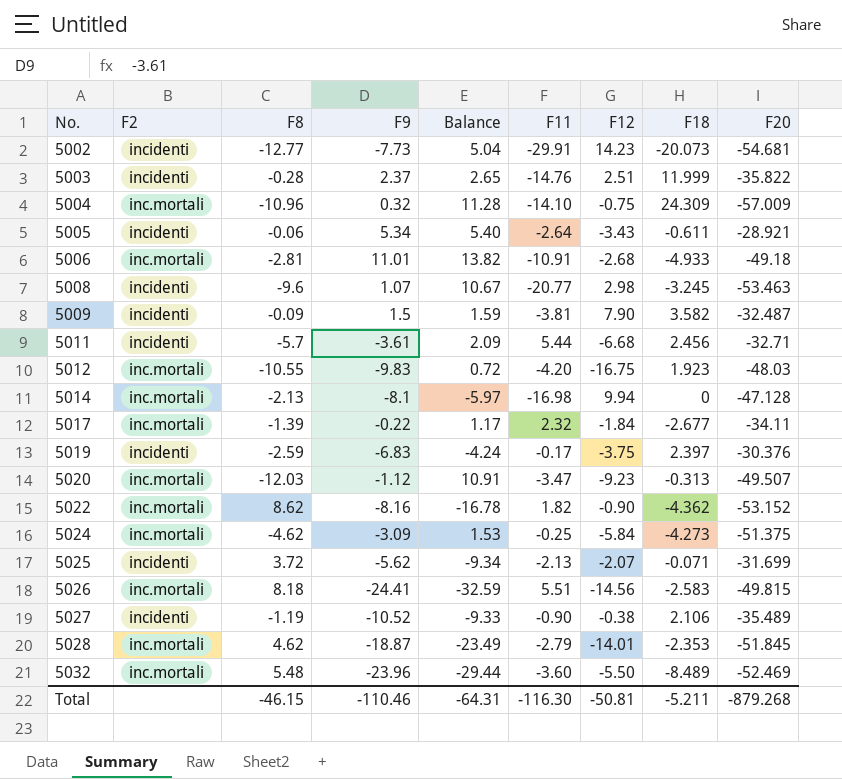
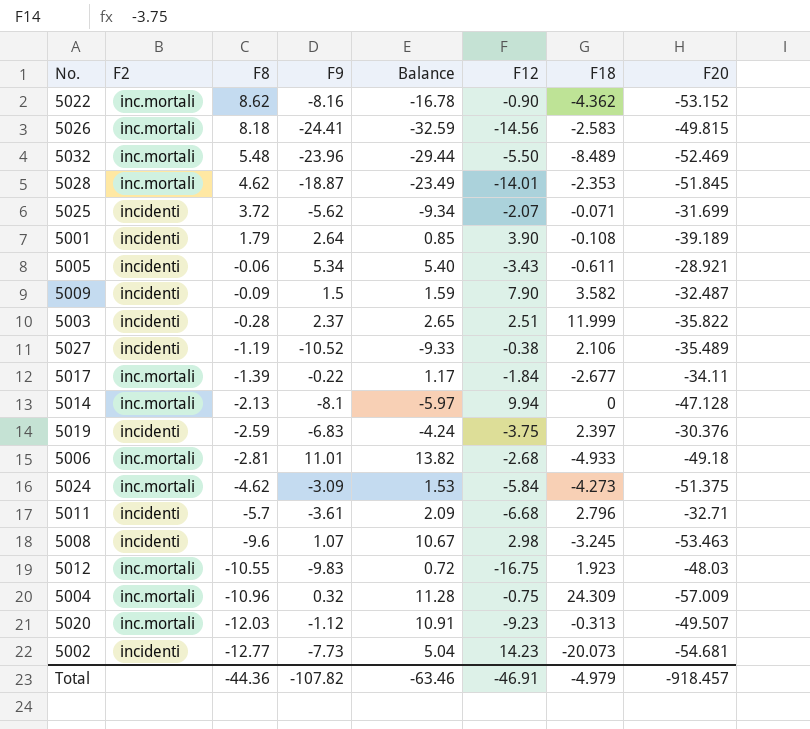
row order: No. ascending -> F8 descending
column F11 | position: 6 -> none
row 5001: none -> incidenti | 1.79 | 2.64 | 0.85 | 3.90 | -0.108 | -39.189
5011 | F18: 2.456 -> 2.796
Total | F8: -46.15 -> -44.36
Total | F9: -110.46 -> -107.82
Total | Balance: -64.31 -> -63.46
Total | F12: -50.81 -> -46.91
Total | F18: -5.211 -> -4.979
Total | F20: -879.268 -> -918.457

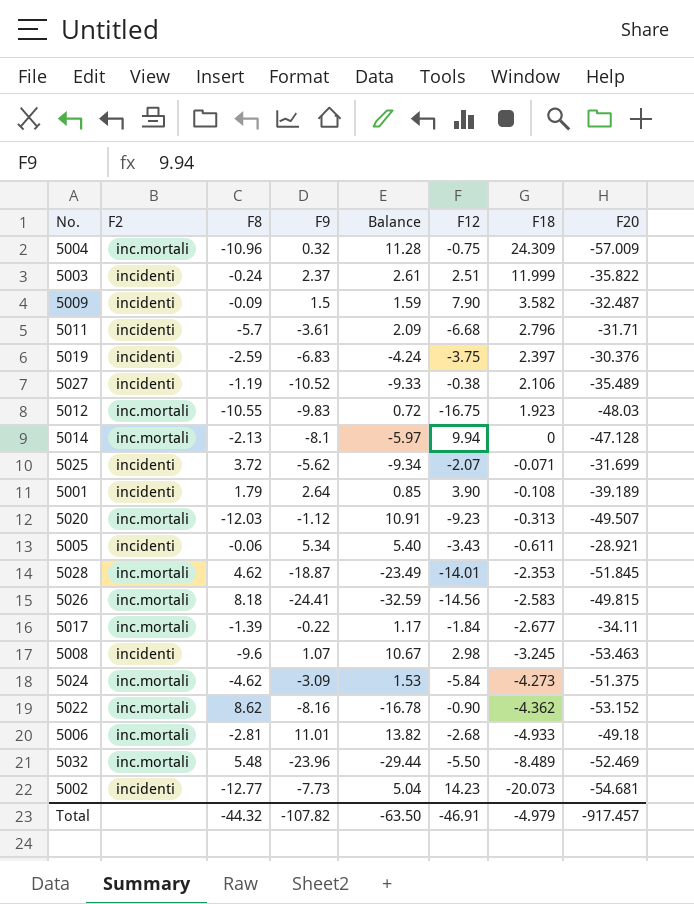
row order: F8 descending -> F18 descending
5003 | F8: -0.28 -> -0.24
5003 | Balance: 2.65 -> 2.61
5011 | F20: -32.71 -> -31.71
Total | F8: -44.36 -> -44.32
Total | Balance: -63.46 -> -63.50
Total | F20: -918.457 -> -917.457

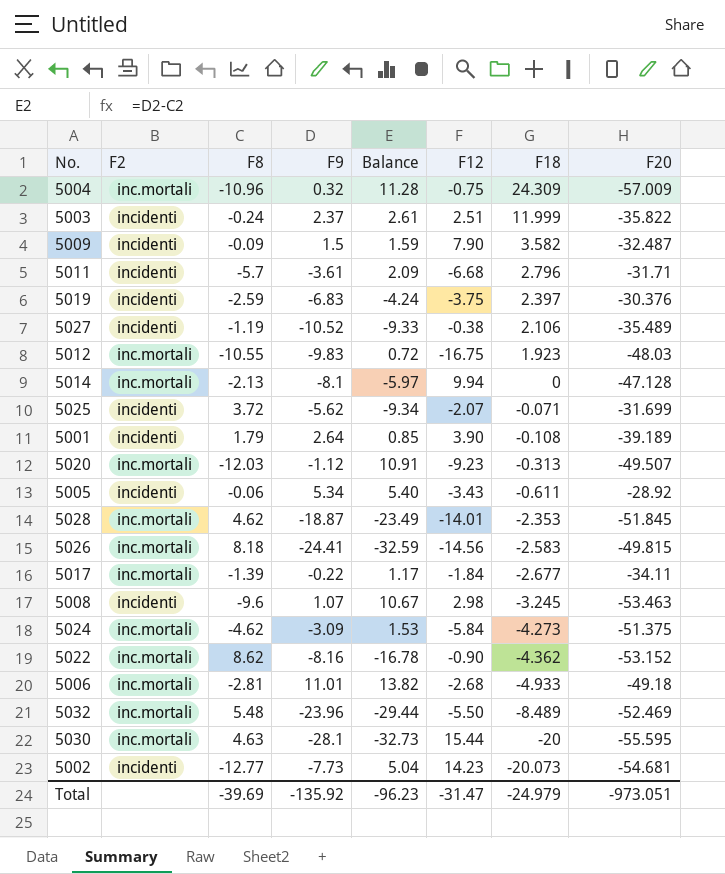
5005 | F20: -28.921 -> -28.92
row 5030: none -> inc.mortali | 4.63 | -28.1 | -32.73 | 15.44 | -20 | -55.595
Total | F8: -44.32 -> -39.69
Total | F9: -107.82 -> -135.92
Total | Balance: -63.50 -> -96.23
Total | F12: -46.91 -> -31.47
Total | F18: -4.979 -> -24.979
Total | F20: -917.457 -> -973.051

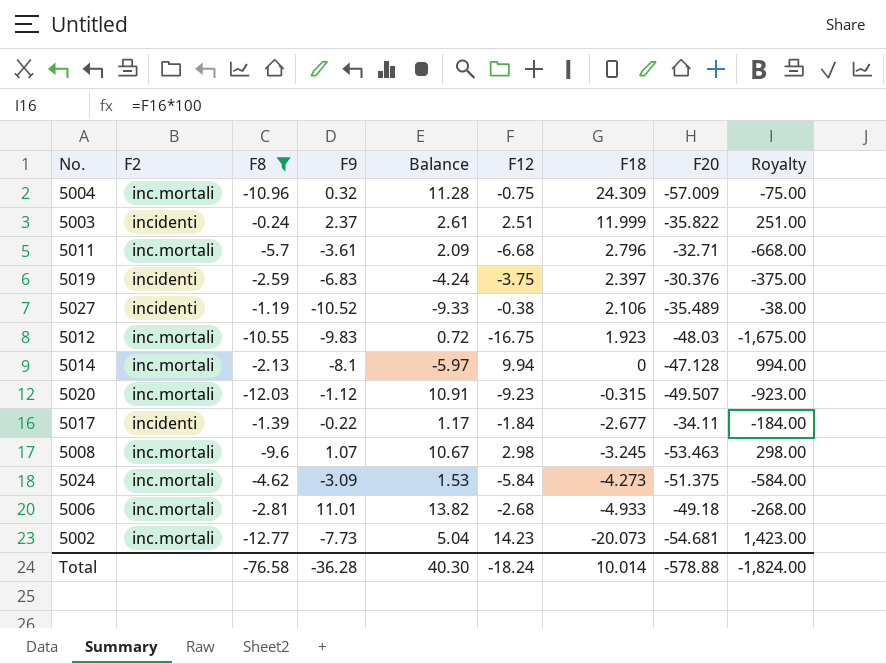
filter: none -> F8 <= -0.24
column Royalty | formula: none -> [F12] * 100
5011 | F2: incidenti -> inc.mortali
5011 | F20: -31.71 -> -32.71
5020 | F18: -0.313 -> -0.315
5017 | F2: inc.mortali -> incidenti
5008 | F2: incidenti -> inc.mortali
5002 | F2: incidenti -> inc.mortali
Total | F8: -39.69 -> -76.58
Total | F9: -135.92 -> -36.28
Total | Balance: -96.23 -> 40.30
Total | F12: -31.47 -> -18.24
Total | F18: -24.979 -> 10.014
Total | F20: -973.051 -> -578.88

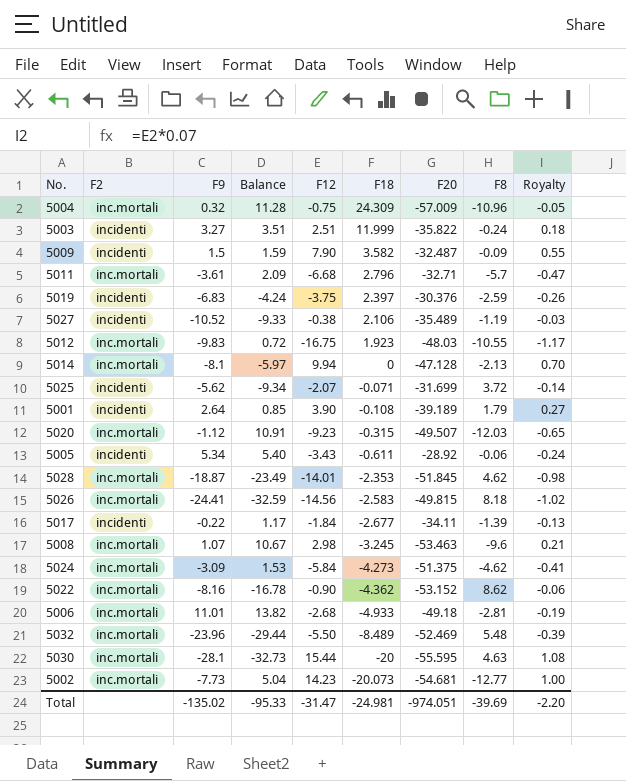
filter: F8 <= -0.24 -> none
column F8 | position: 3 -> 8
column Royalty | formula: [F12] * 100 -> [F12] * 0.07
5003 | F9: 2.37 -> 3.27
5003 | Balance: 2.61 -> 3.51
Total | F9: -36.28 -> -135.02
Total | Balance: 40.30 -> -95.33
Total | F12: -18.24 -> -31.47
Total | F18: 10.014 -> -24.981
Total | F20: -578.88 -> -974.051
Total | F8: -76.58 -> -39.69
Total | Royalty: -1,824.00 -> -2.20

